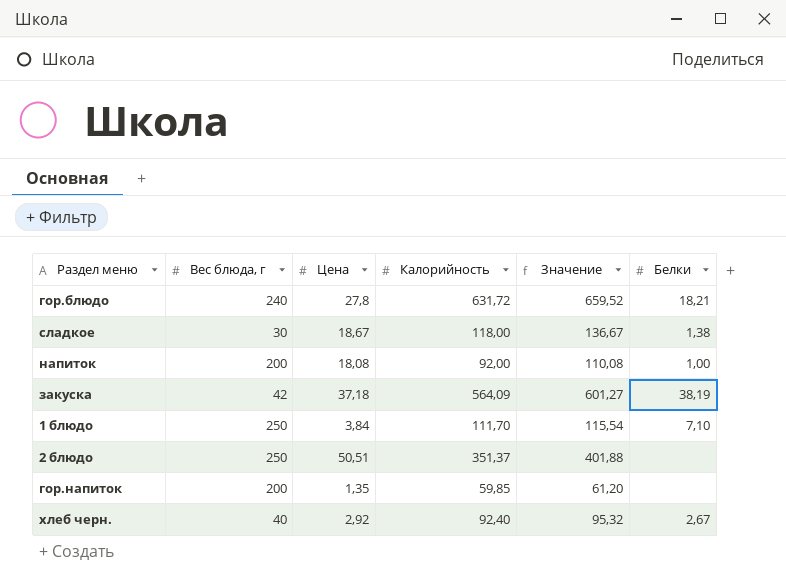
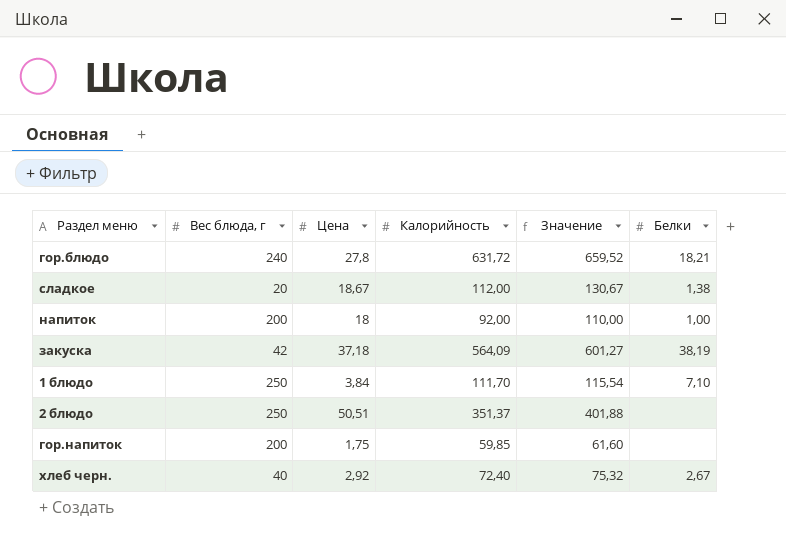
сладкое | Вес блюда, г: 30 -> 20
сладкое | Калорийность: 118,00 -> 112,00
сладкое | Значение: 136,67 -> 130,67
напиток | Цена: 18,08 -> 18
напиток | Значение: 110,08 -> 110,00
гор.напиток | Цена: 1,35 -> 1,75
гор.напиток | Значение: 61,20 -> 61,60
хлеб черн. | Калорийность: 92,40 -> 72,40
хлеб черн. | Значение: 95,32 -> 75,32

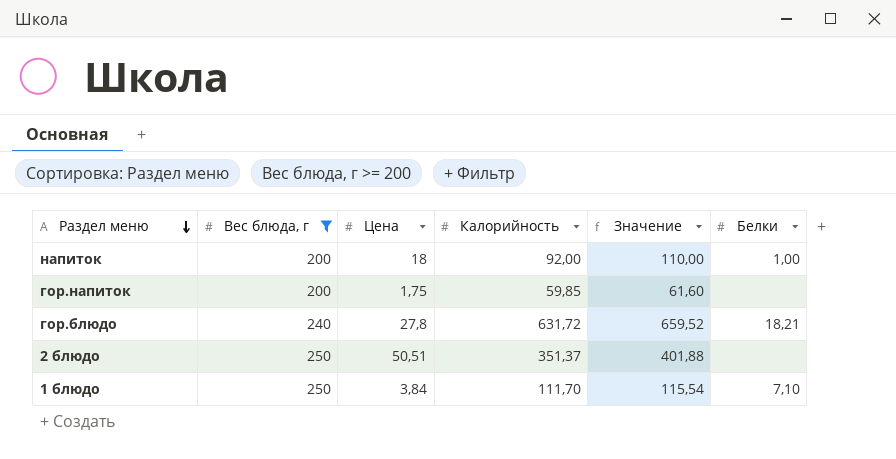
filter: none -> Вес блюда, г >= 200
row order: none -> Раздел меню descending

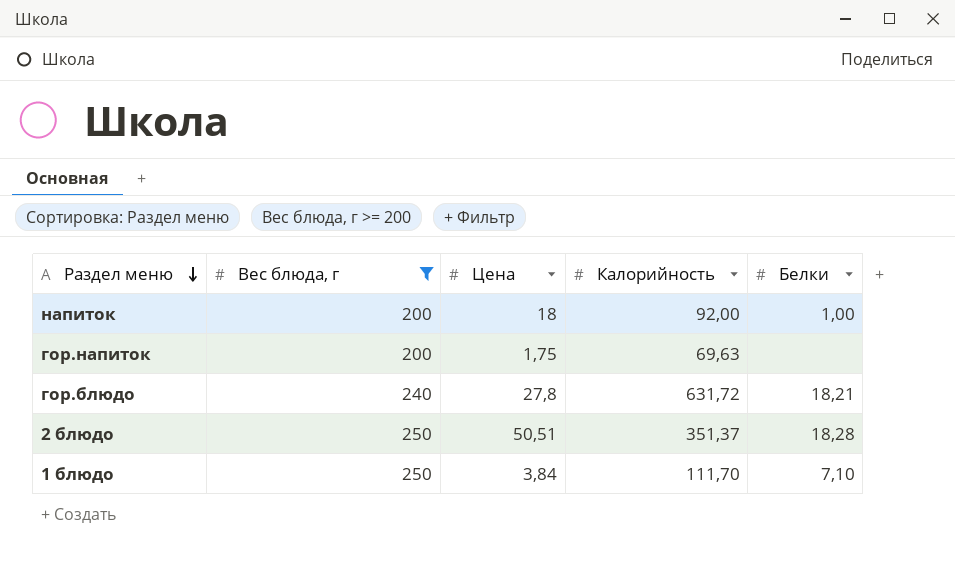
column Значение | formula: [Цена] + [Калорийность] -> none
гор.напиток | Калорийность: 59,85 -> 69,63
2 блюдо | Белки: none -> 18,28

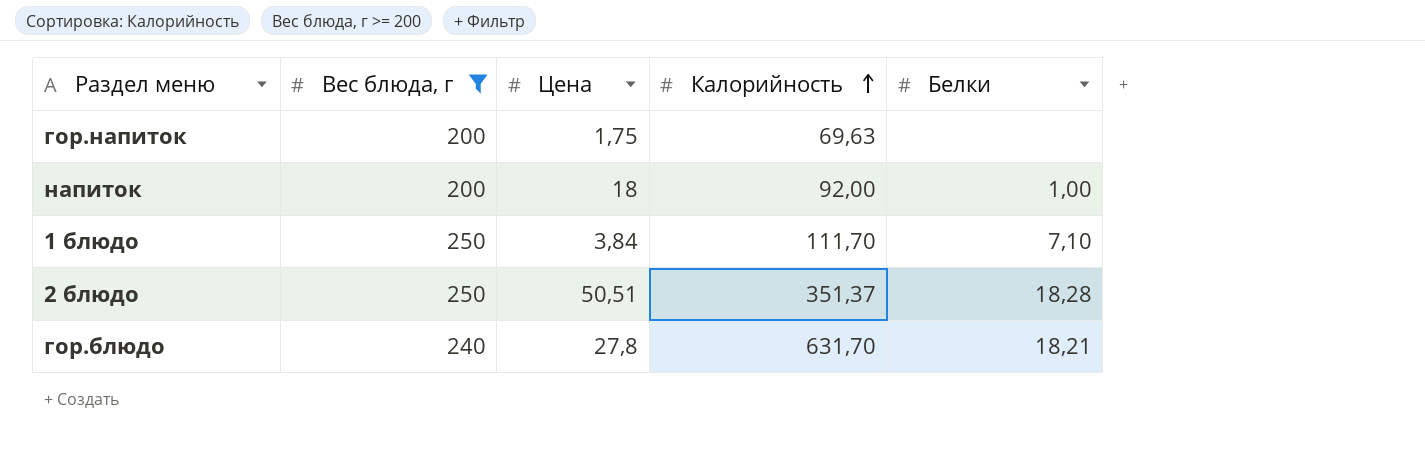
row order: Раздел меню descending -> Калорийность ascending
гор.блюдо | Калорийность: 631,72 -> 631,70

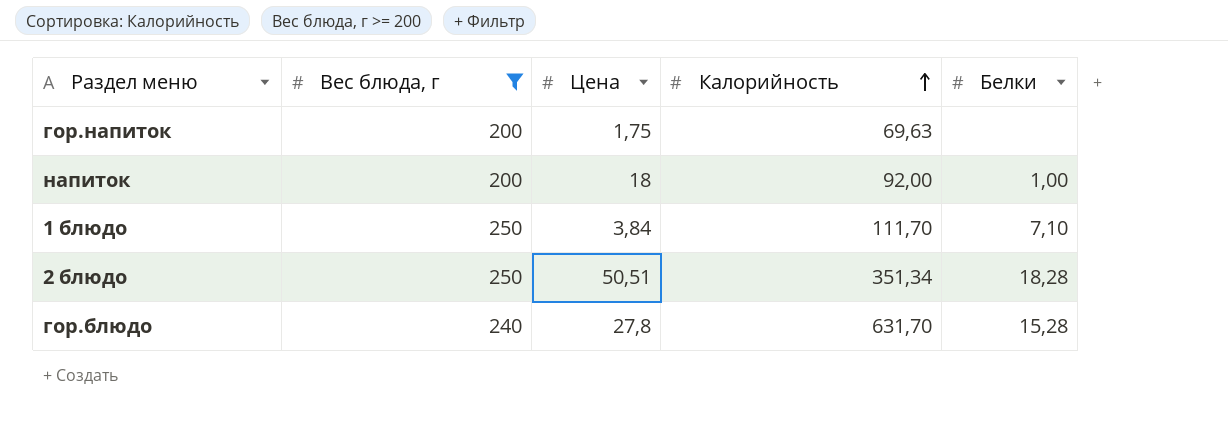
2 блюдо | Калорийность: 351,37 -> 351,34
гор.блюдо | Белки: 18,21 -> 15,28

